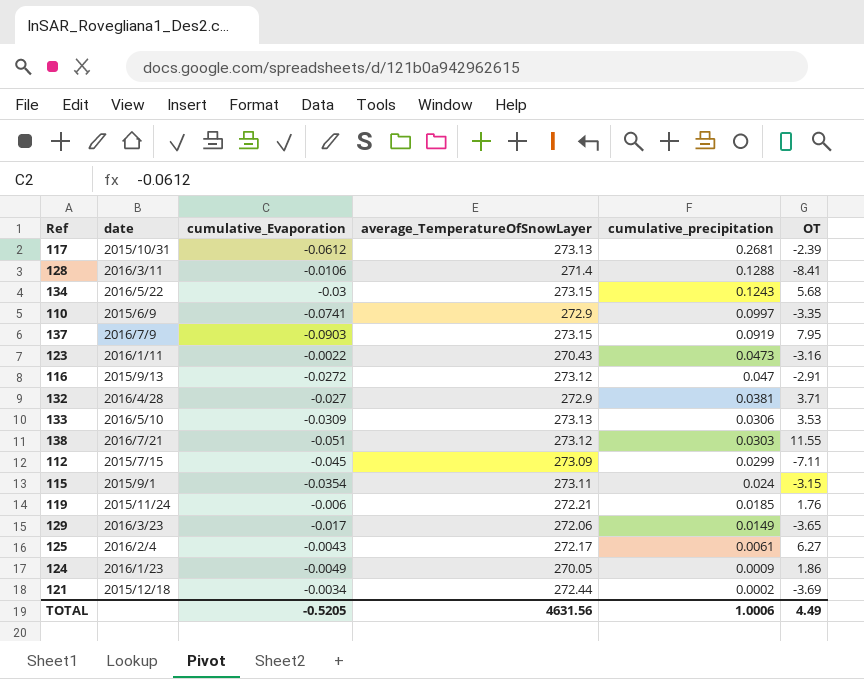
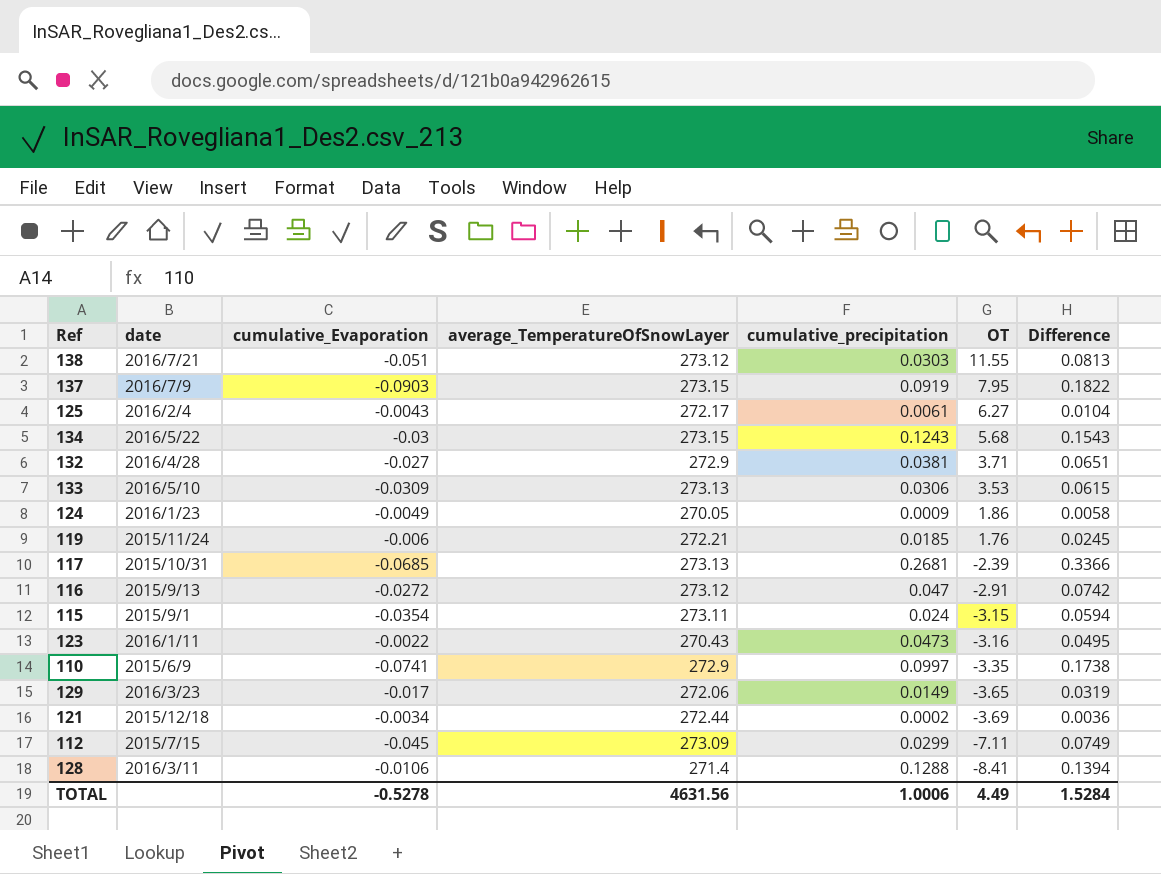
row order: cumulative_precipitation descending -> OT descending
column Difference | formula: none -> [cumulative_precipitation] - [cumulative_Evaporation]
117 | cumulative_Evaporation: -0.0612 -> -0.0685
TOTAL | cumulative_Evaporation: -0.5205 -> -0.5278

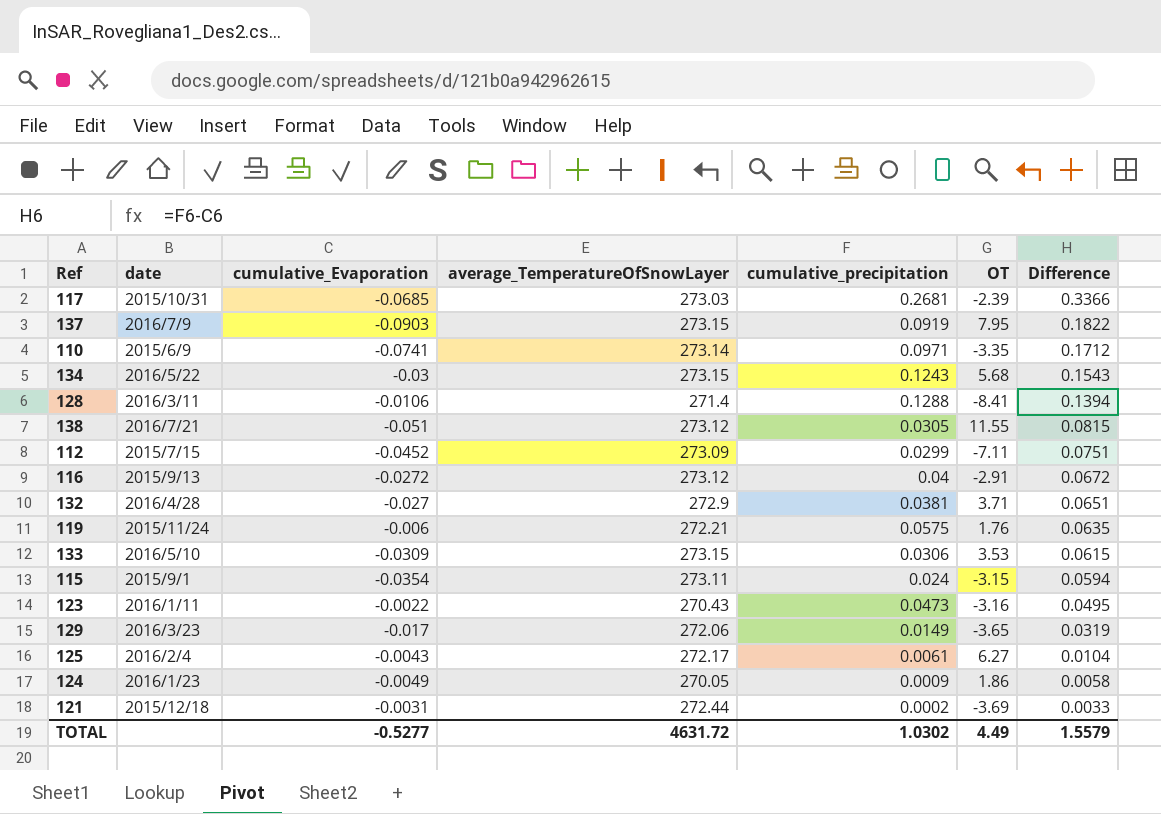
row order: OT descending -> Difference descending
117 | average_TemperatureOfSnowLayer: 273.13 -> 273.03
110 | average_TemperatureOfSnowLayer: 272.9 -> 273.14
110 | cumulative_precipitation: 0.0997 -> 0.0971
110 | Difference: 0.1738 -> 0.1712
138 | cumulative_precipitation: 0.0303 -> 0.0305
138 | Difference: 0.0813 -> 0.0815
112 | cumulative_Evaporation: -0.045 -> -0.0452
112 | Difference: 0.0749 -> 0.0751
116 | cumulative_precipitation: 0.047 -> 0.04
116 | Difference: 0.0742 -> 0.0672
119 | cumulative_precipitation: 0.0185 -> 0.0575
119 | Difference: 0.0245 -> 0.0635
133 | average_TemperatureOfSnowLayer: 273.13 -> 273.15
121 | cumulative_Evaporation: -0.0034 -> -0.0031
121 | Difference: 0.0036 -> 0.0033
TOTAL | cumulative_Evaporation: -0.5278 -> -0.5277
TOTAL | average_TemperatureOfSnowLayer: 4631.56 -> 4631.72
TOTAL | cumulative_precipitation: 1.0006 -> 1.0302
TOTAL | Difference: 1.5284 -> 1.5579

